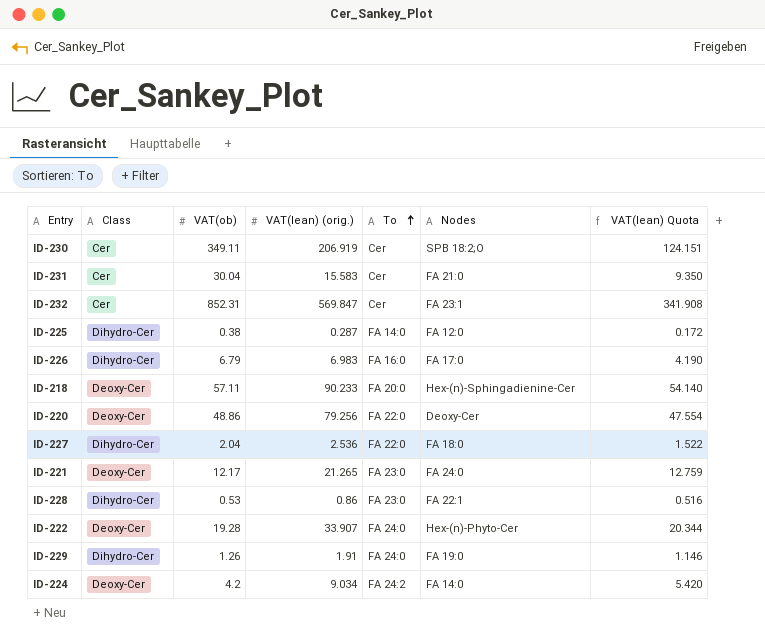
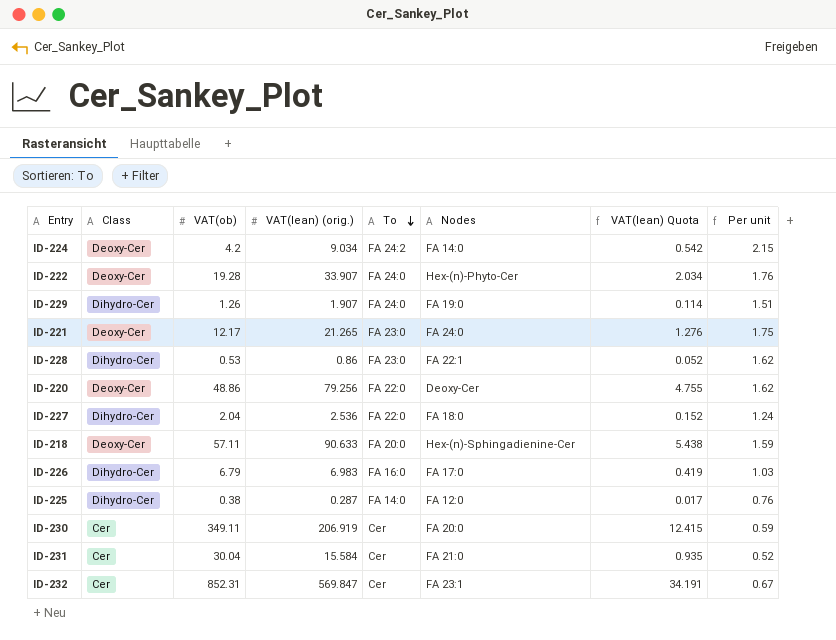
row order: To ascending -> To descending
column VAT(lean) Quota | formula: [VAT(lean) (orig.)] * 0.6 -> [VAT(lean) (orig.)] * 0.06
column Per unit | formula: none -> [VAT(lean) (orig.)] / [VAT(ob)]
ID-229 | VAT(lean) (orig.): 1.91 -> 1.907
ID-218 | VAT(lean) (orig.): 90.233 -> 90.633
ID-230 | Nodes: SPB 18:2;O -> FA 20:0
ID-231 | VAT(lean) (orig.): 15.583 -> 15.584

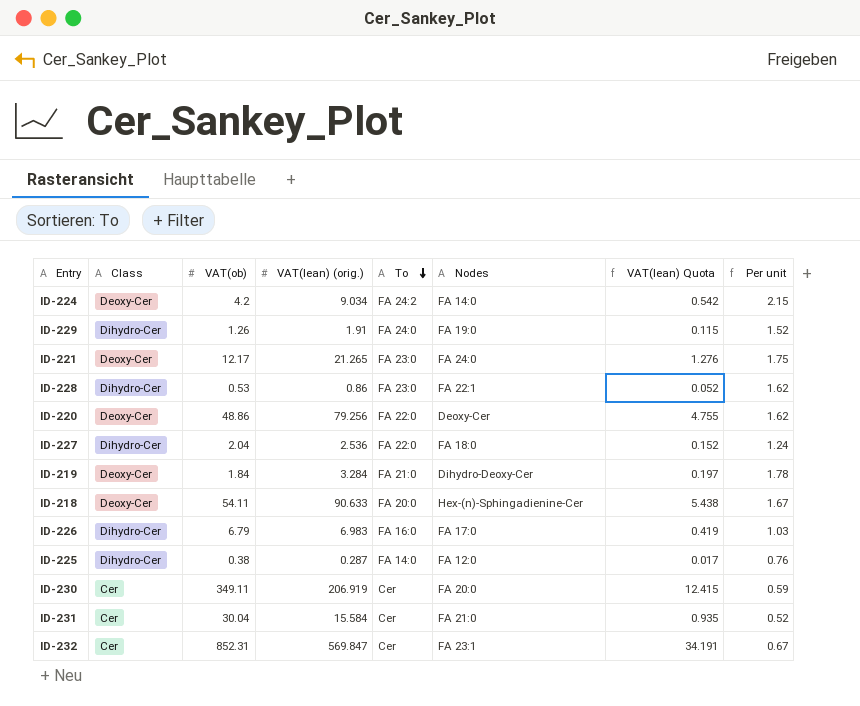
row ID-222: Deoxy-Cer | 19.28 | 33.907 | FA 24:0 | Hex-(n)-Phyto-Cer | 2.034 | 1.76 -> none
ID-229 | VAT(lean) (orig.): 1.907 -> 1.91
ID-229 | VAT(lean) Quota: 0.114 -> 0.115
ID-229 | Per unit: 1.51 -> 1.52
row ID-219: none -> Deoxy-Cer | 1.84 | 3.284 | FA 21:0 | Dihydro-Deoxy-Cer | 0.197 | 1.78
ID-218 | VAT(ob): 57.11 -> 54.11
ID-218 | Per unit: 1.59 -> 1.67

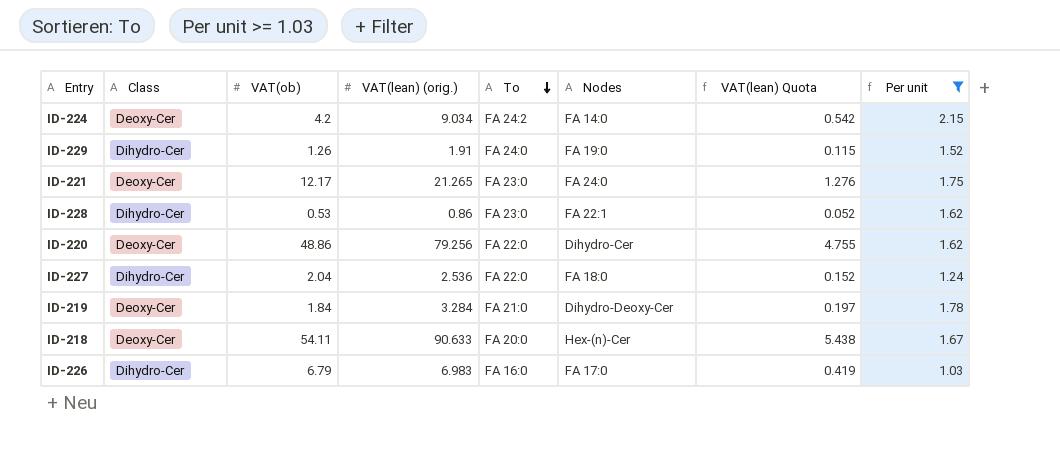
filter: none -> Per unit >= 1.03
ID-220 | Nodes: Deoxy-Cer -> Dihydro-Cer
ID-218 | Nodes: Hex-(n)-Sphingadienine-Cer -> Hex-(n)-Cer

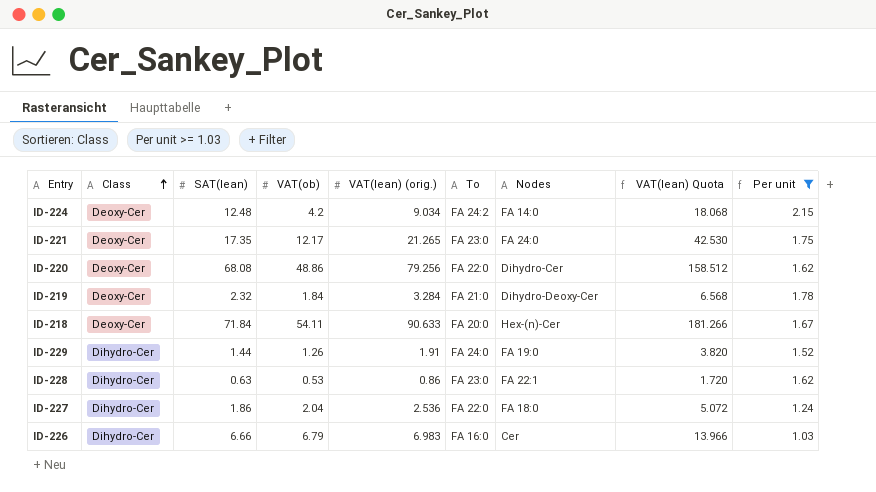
row order: To descending -> Class ascending
column SAT(lean) | position: none -> 3
column VAT(lean) Quota | formula: [VAT(lean) (orig.)] * 0.06 -> [VAT(lean) (orig.)] * 2
ID-226 | Nodes: FA 17:0 -> Cer

